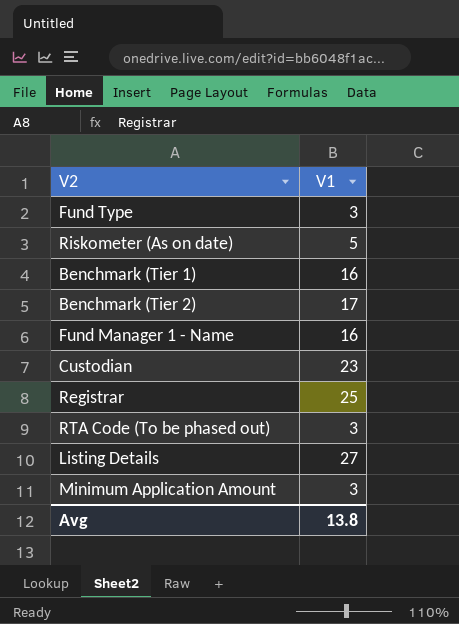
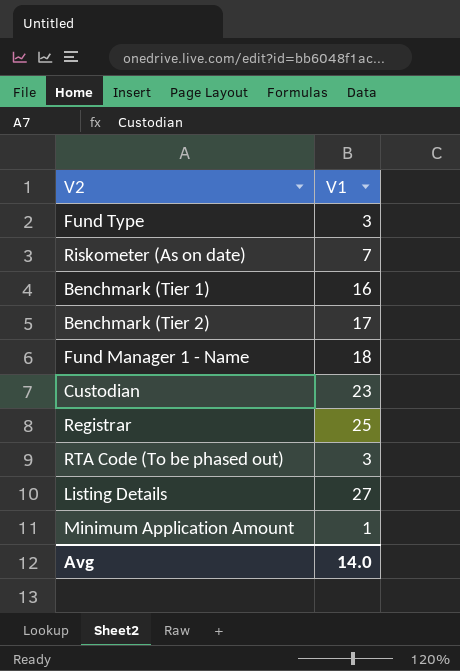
Riskometer (As on date) | V1: 5 -> 7
Fund Manager 1 - Name | V1: 16 -> 18
Minimum Application Amount | V1: 3 -> 1
Avg | V1: 13.8 -> 14.0

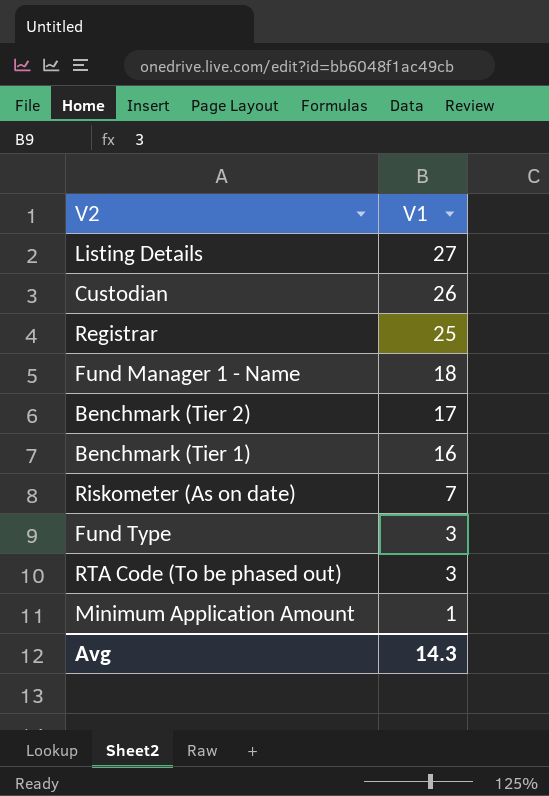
row order: none -> V1 descending
Custodian | V1: 23 -> 26
Avg | V1: 14.0 -> 14.3

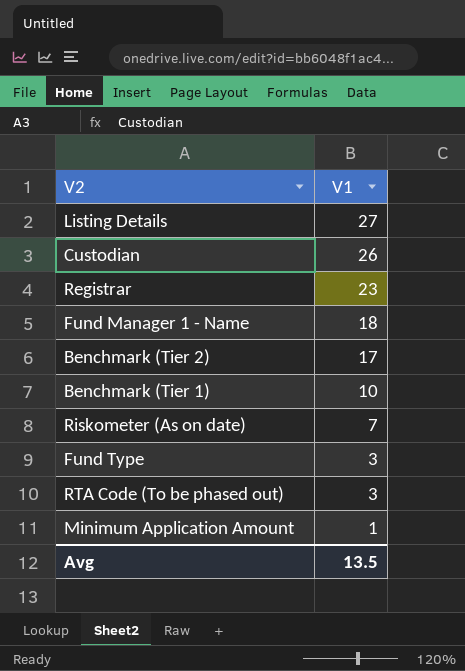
Registrar | V1: 25 -> 23
Benchmark (Tier 1) | V1: 16 -> 10
Avg | V1: 14.3 -> 13.5

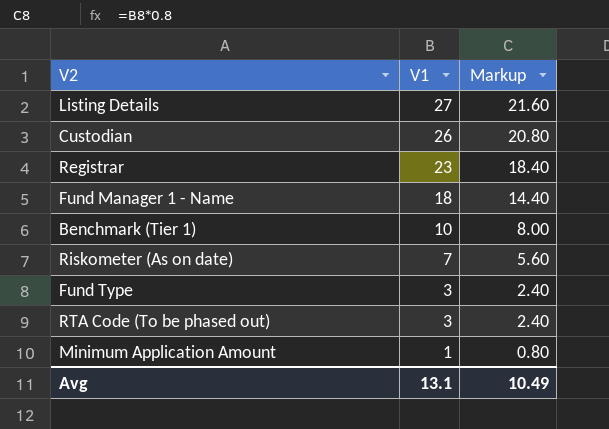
column Markup | formula: none -> [V1] * 0.8
row Benchmark (Tier 2): 17 -> none
Avg | V1: 13.5 -> 13.1

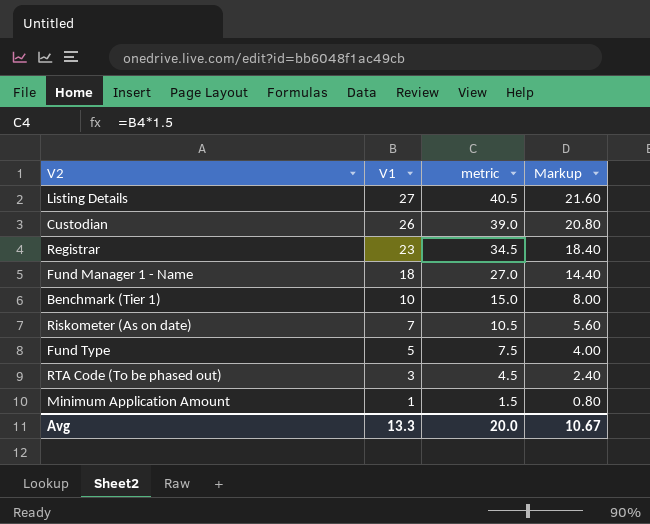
column metric | formula: none -> [V1] * 1.5
Fund Type | V1: 3 -> 5
Fund Type | Markup: 2.40 -> 4.00
Avg | V1: 13.1 -> 13.3
Avg | Markup: 10.49 -> 10.67

